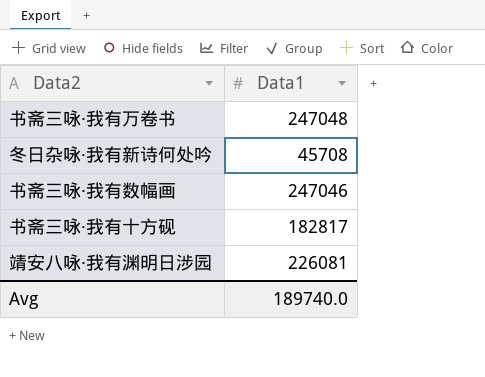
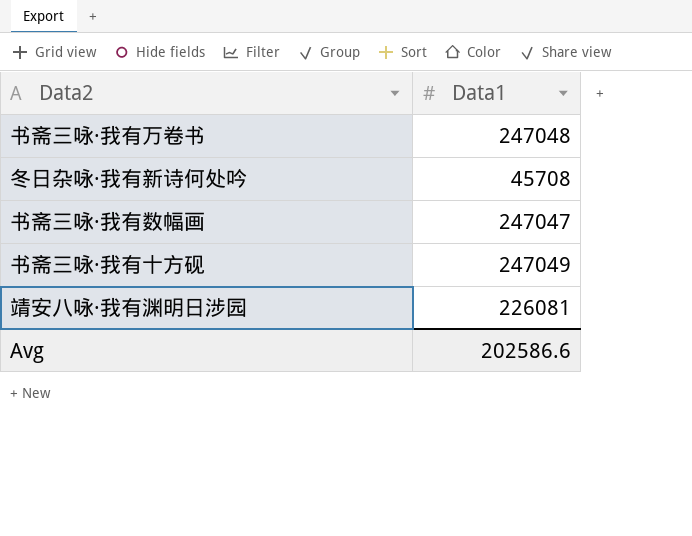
书斋三咏·我有数幅画 | Data1: 247046 -> 247047
书斋三咏·我有十方砚 | Data1: 182817 -> 247049
Avg | Data1: 189740.0 -> 202586.6

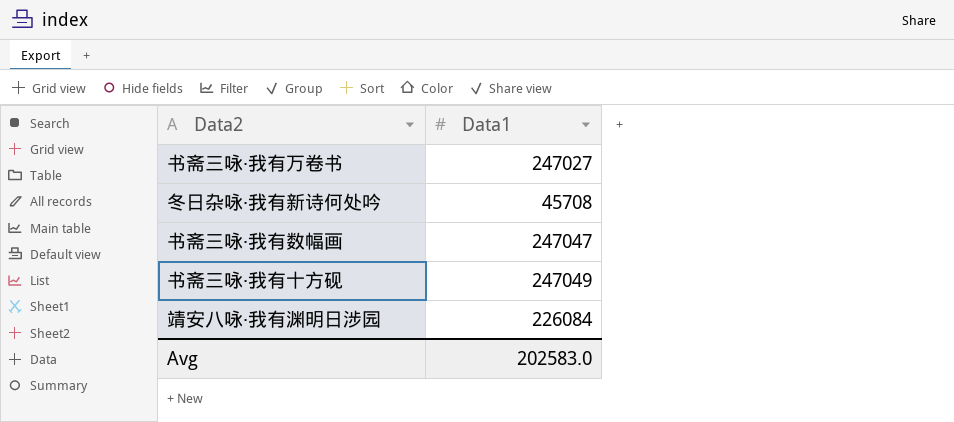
书斋三咏·我有万卷书 | Data1: 247048 -> 247027
靖安八咏·我有渊明日涉园 | Data1: 226081 -> 226084
Avg | Data1: 202586.6 -> 202583.0

